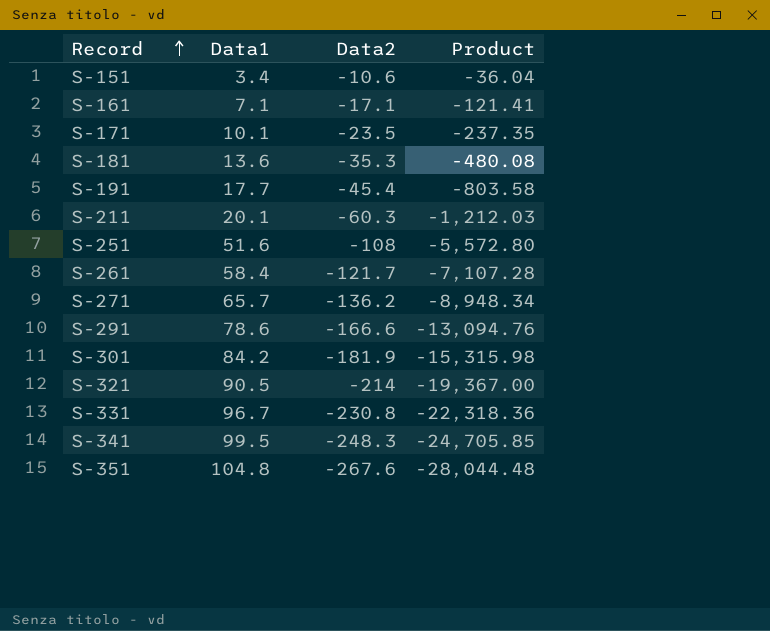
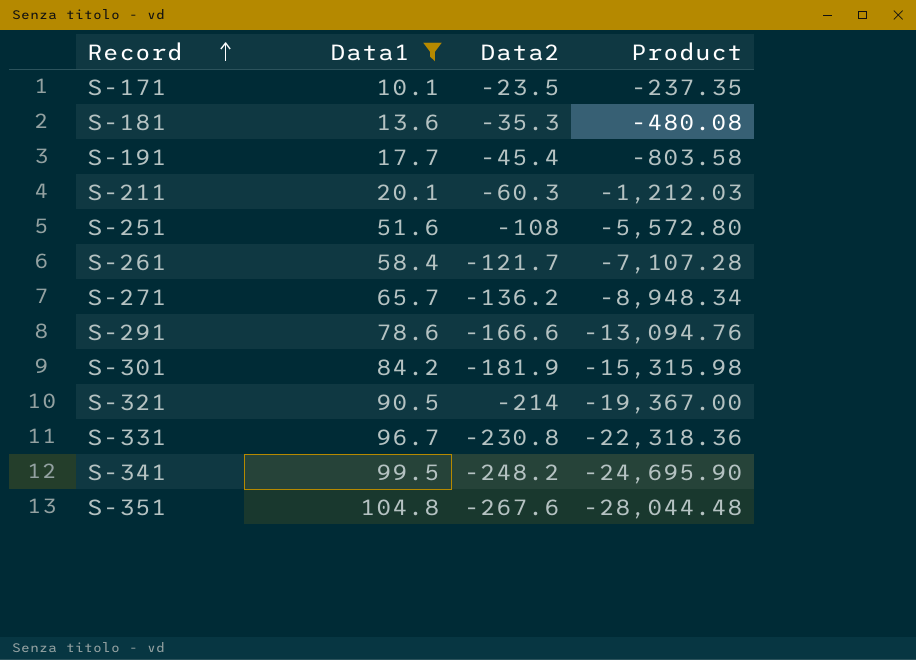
filter: none -> Data1 >= 10.1
S-341 | Data2: -248.3 -> -248.2
S-341 | Product: -24,705.85 -> -24,695.90

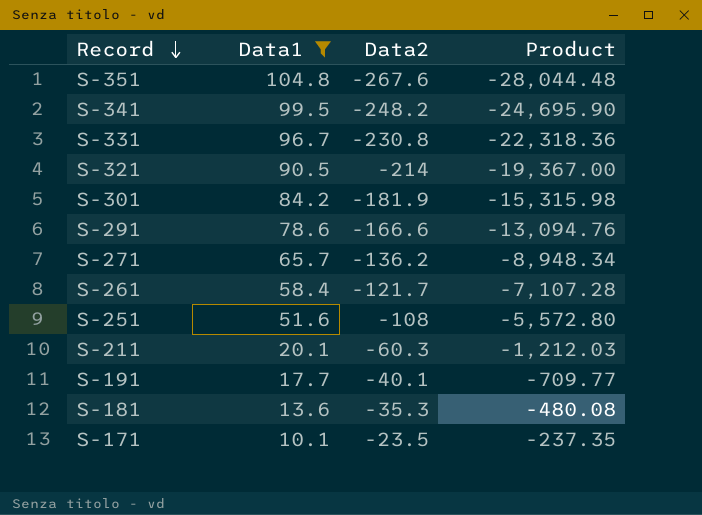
row order: Record ascending -> Record descending
S-191 | Data2: -45.4 -> -40.1
S-191 | Product: -803.58 -> -709.77

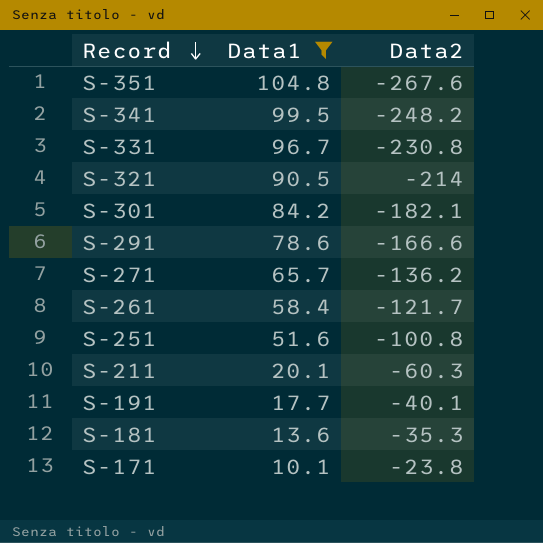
column Product | formula: [Data1] * [Data2] -> none
S-301 | Data2: -181.9 -> -182.1
S-251 | Data2: -108 -> -100.8
S-171 | Data2: -23.5 -> -23.8

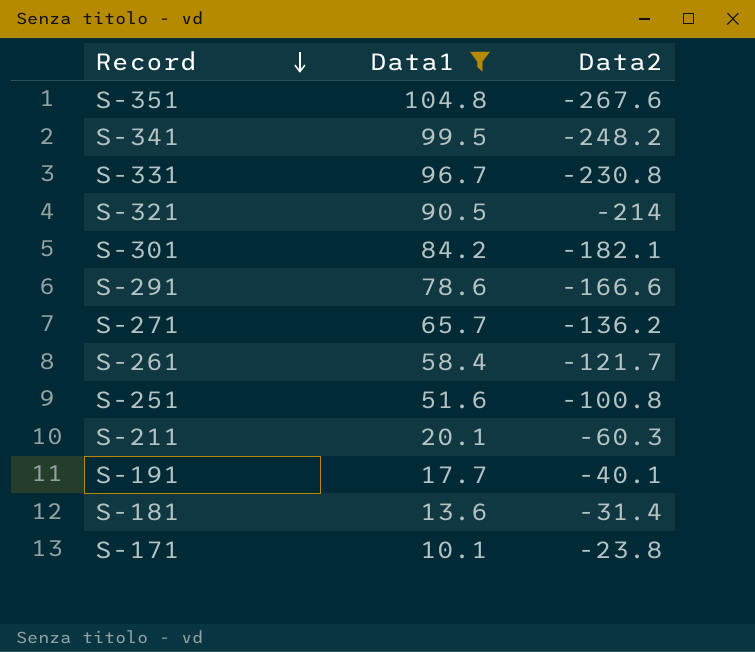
S-181 | Data2: -35.3 -> -31.4

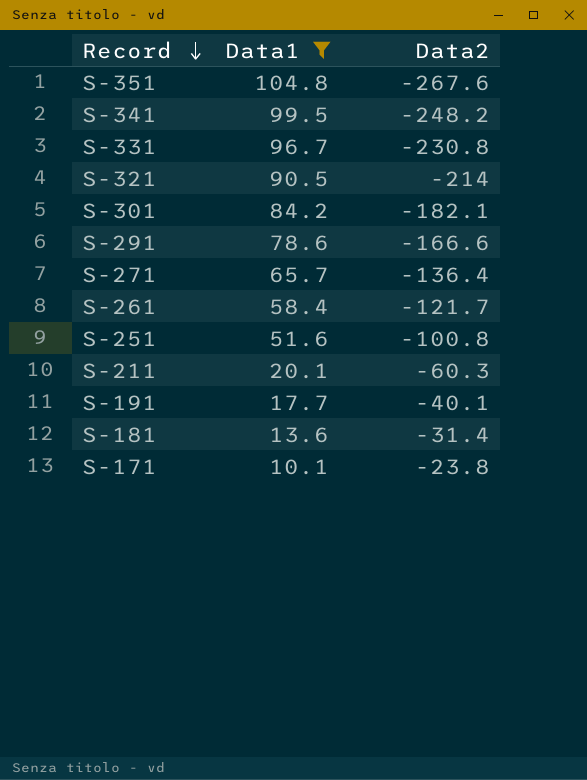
S-271 | Data2: -136.2 -> -136.4

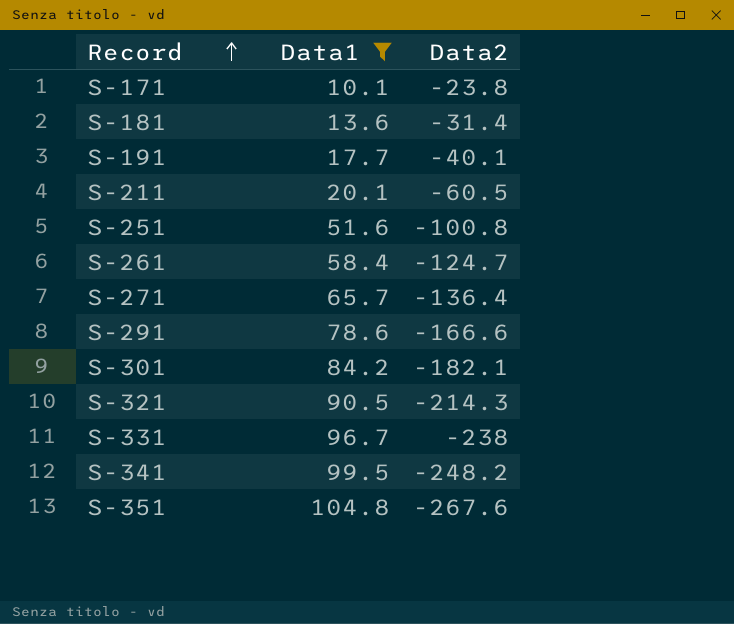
row order: Record descending -> Record ascending
S-211 | Data2: -60.3 -> -60.5
S-261 | Data2: -121.7 -> -124.7
S-321 | Data2: -214 -> -214.3
S-331 | Data2: -230.8 -> -238

